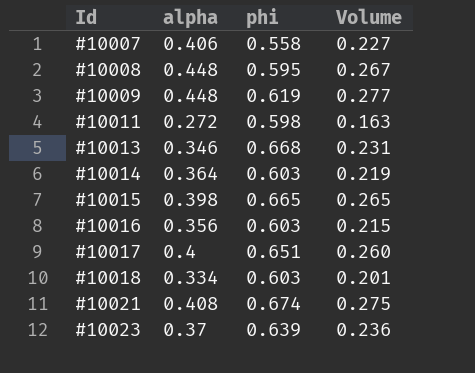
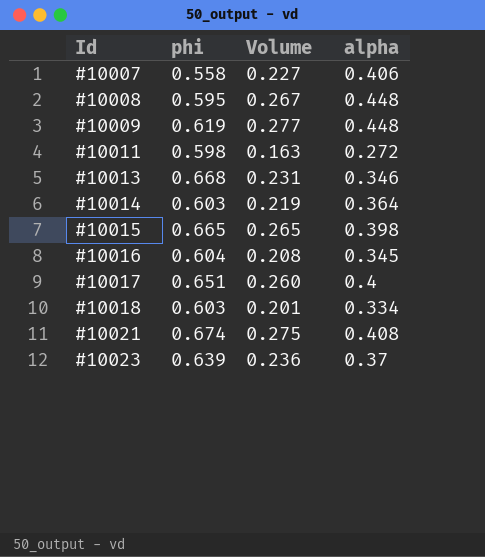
column alpha | position: 2 -> 4
#10016 | phi: 0.603 -> 0.604
#10016 | Volume: 0.215 -> 0.208
#10016 | alpha: 0.356 -> 0.345

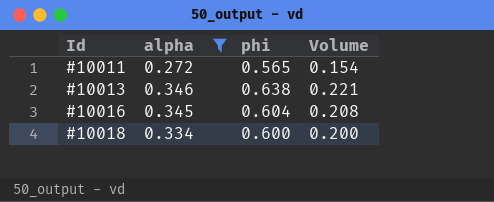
filter: none -> alpha <= 0.346
column alpha | position: 4 -> 2
#10011 | phi: 0.598 -> 0.565
#10011 | Volume: 0.163 -> 0.154
#10013 | phi: 0.668 -> 0.638
#10013 | Volume: 0.231 -> 0.221
#10018 | phi: 0.603 -> 0.600
#10018 | Volume: 0.201 -> 0.200

